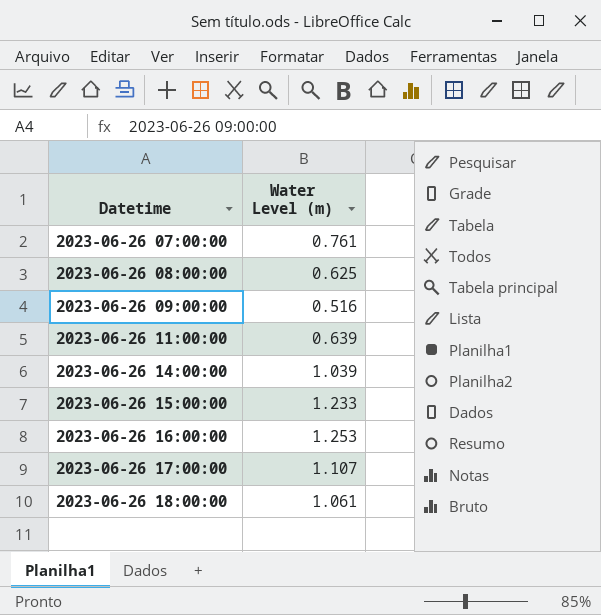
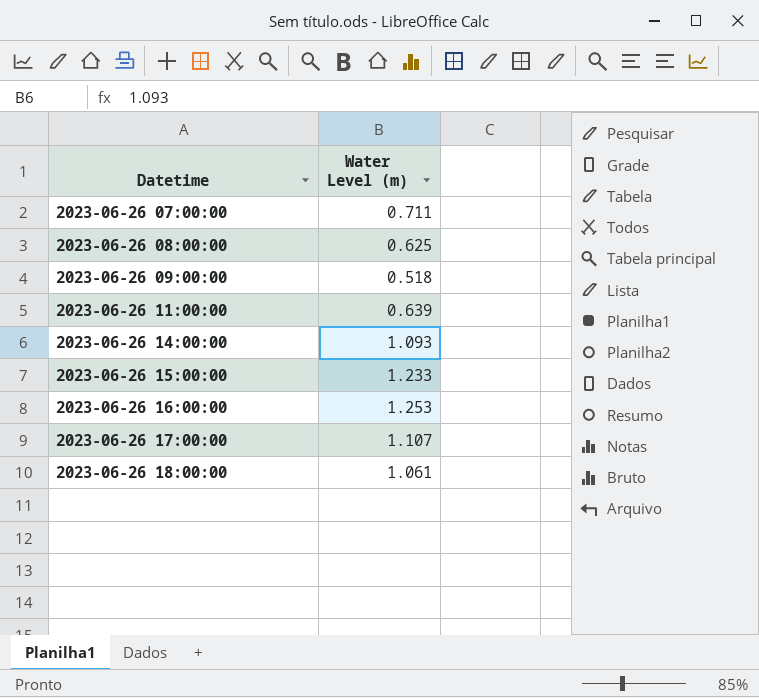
2023-06-26 07:00:00 | Water Level (m): 0.761 -> 0.711
2023-06-26 09:00:00 | Water Level (m): 0.516 -> 0.518
2023-06-26 14:00:00 | Water Level (m): 1.039 -> 1.093

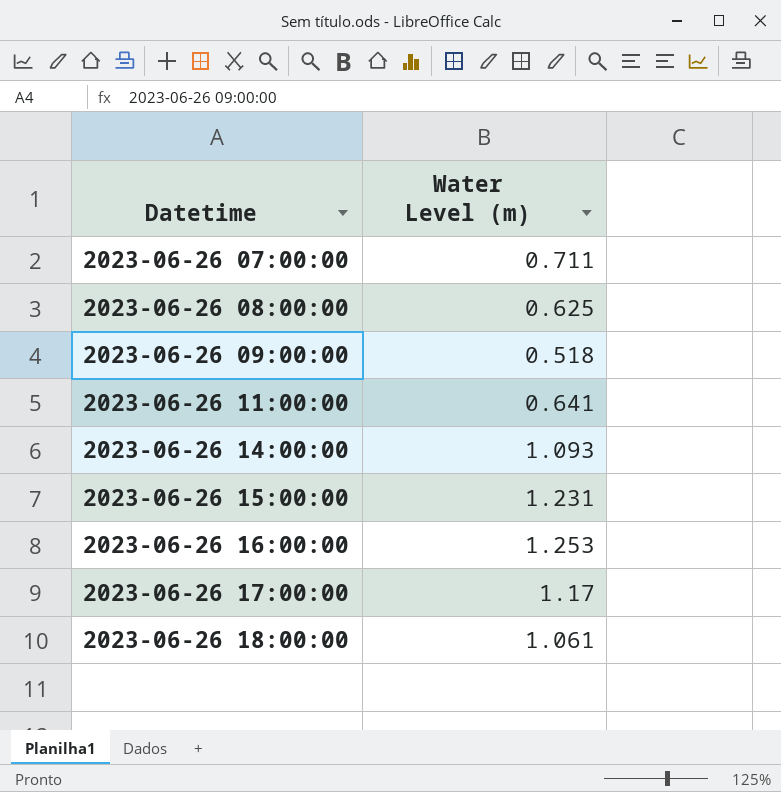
2023-06-26 11:00:00 | Water Level (m): 0.639 -> 0.641
2023-06-26 15:00:00 | Water Level (m): 1.233 -> 1.231
2023-06-26 17:00:00 | Water Level (m): 1.107 -> 1.17

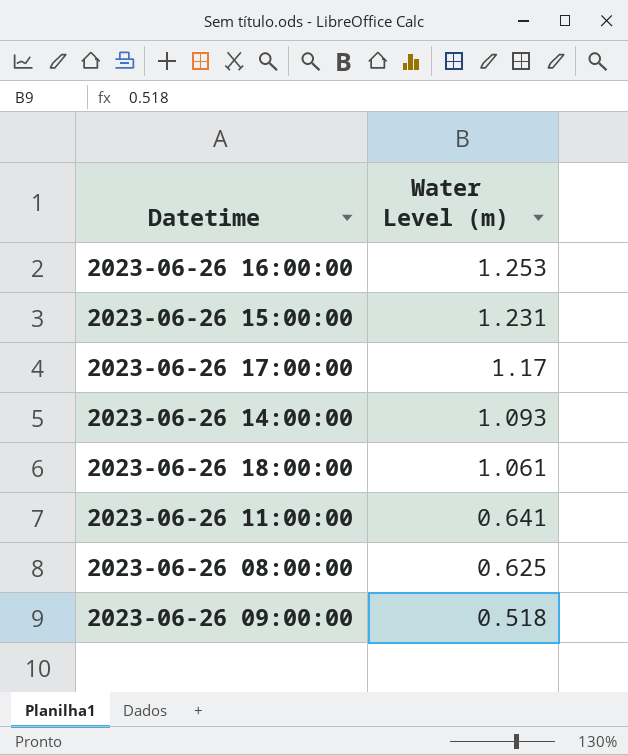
row order: Datetime ascending -> Water Level (m) descending
row 2023-06-26 07:00:00: 0.711 -> none

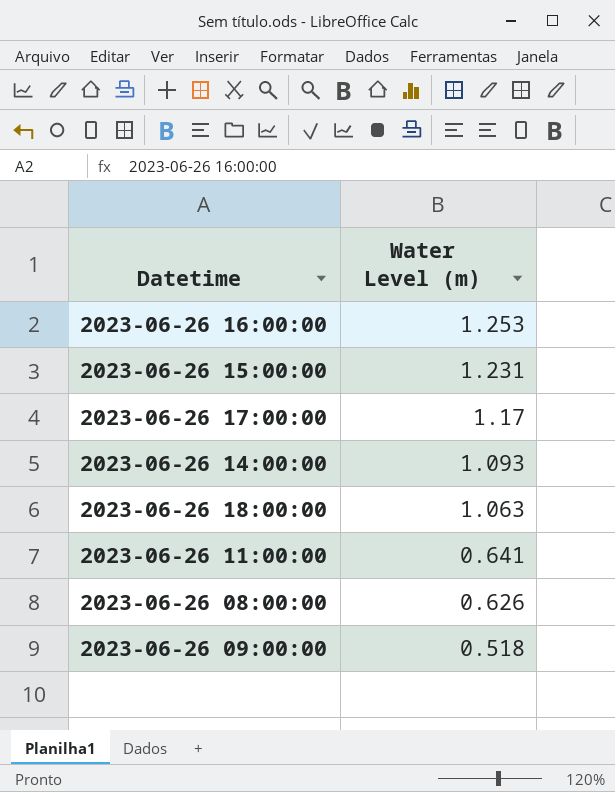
2023-06-26 18:00:00 | Water Level (m): 1.061 -> 1.063
2023-06-26 08:00:00 | Water Level (m): 0.625 -> 0.626

